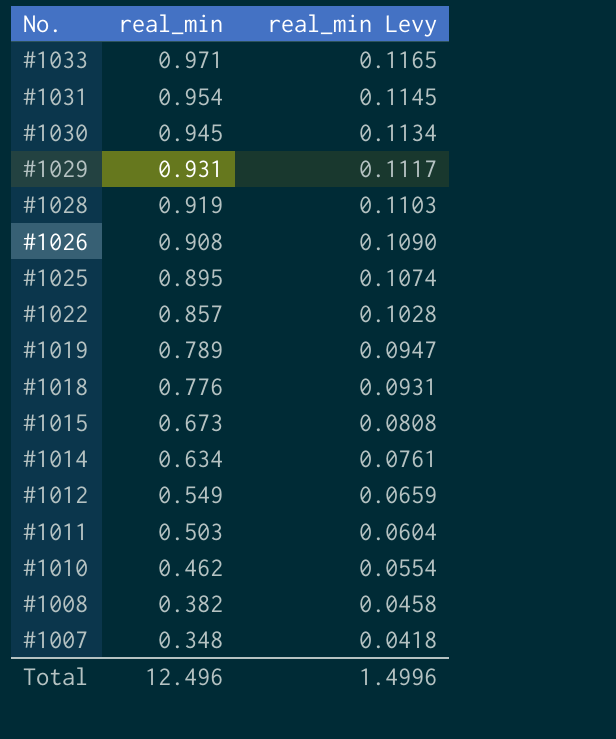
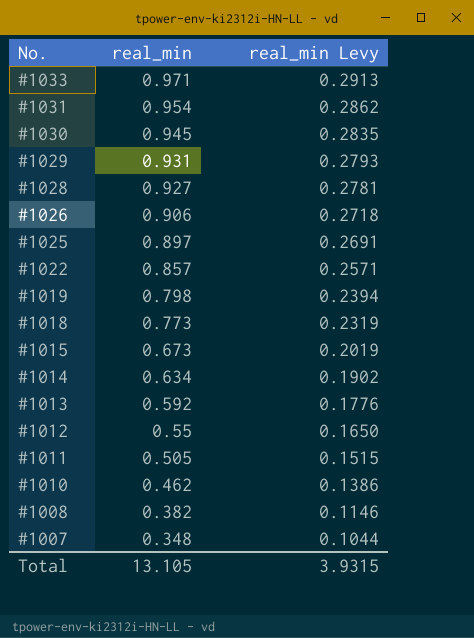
column real_min Levy | formula: [real_min] * 0.12 -> [real_min] * 0.3
#1028 | real_min: 0.919 -> 0.927
#1026 | real_min: 0.908 -> 0.906
#1025 | real_min: 0.895 -> 0.897
#1019 | real_min: 0.789 -> 0.798
#1018 | real_min: 0.776 -> 0.773
row #1013: none -> 0.592 | 0.1776
#1012 | real_min: 0.549 -> 0.55
#1011 | real_min: 0.503 -> 0.505
Total | real_min: 12.496 -> 13.105
Total | real_min Levy: 1.4996 -> 3.9315

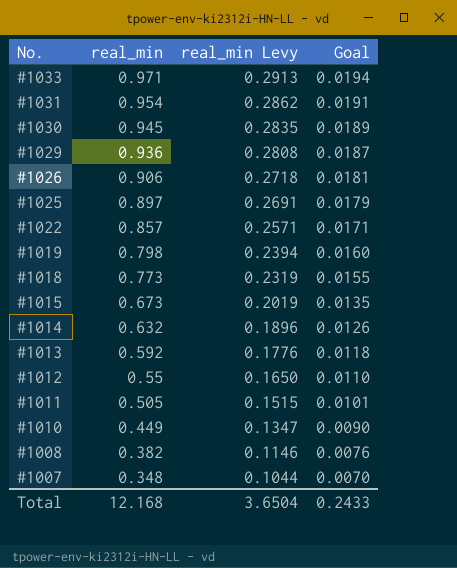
column Goal | formula: none -> [real_min] * 0.02
row #1028: 0.927 | 0.2781 -> none
#1029 | real_min: 0.931 -> 0.936
#1029 | real_min Levy: 0.2793 -> 0.2808
#1014 | real_min: 0.634 -> 0.632
#1014 | real_min Levy: 0.1902 -> 0.1896
#1010 | real_min: 0.462 -> 0.449
#1010 | real_min Levy: 0.1386 -> 0.1347
Total | real_min: 13.105 -> 12.168
Total | real_min Levy: 3.9315 -> 3.6504

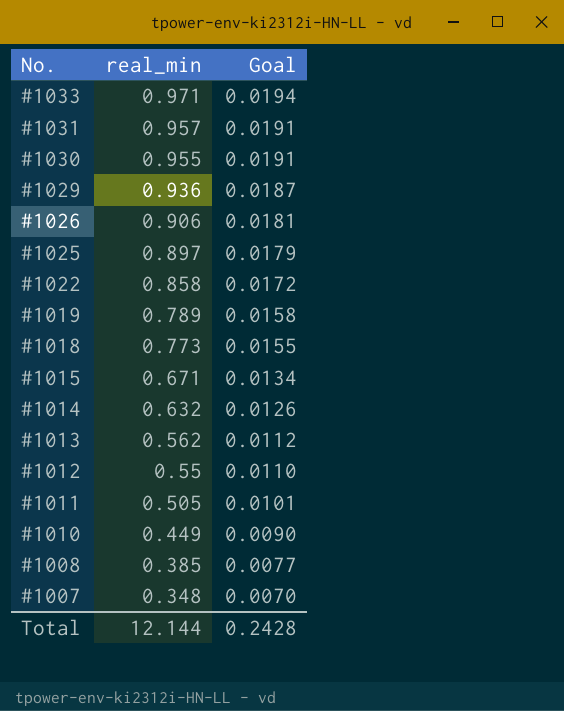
column real_min Levy | formula: [real_min] * 0.3 -> none
#1031 | real_min: 0.954 -> 0.957
#1030 | real_min: 0.945 -> 0.955
#1030 | Goal: 0.0189 -> 0.0191
#1022 | real_min: 0.857 -> 0.858
#1022 | Goal: 0.0171 -> 0.0172
#1019 | real_min: 0.798 -> 0.789
#1019 | Goal: 0.0160 -> 0.0158
#1015 | real_min: 0.673 -> 0.671
#1015 | Goal: 0.0135 -> 0.0134
#1013 | real_min: 0.592 -> 0.562
#1013 | Goal: 0.0118 -> 0.0112
#1008 | real_min: 0.382 -> 0.385
#1008 | Goal: 0.0076 -> 0.0077
Total | real_min: 12.168 -> 12.144
Total | Goal: 0.2433 -> 0.2428

